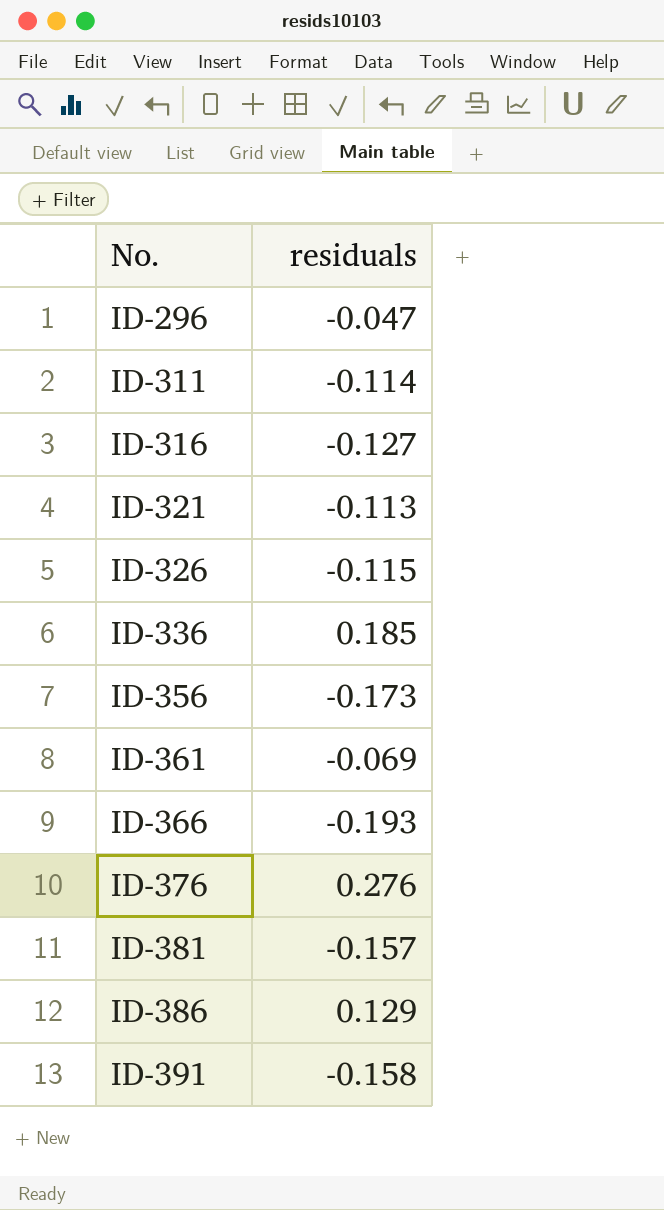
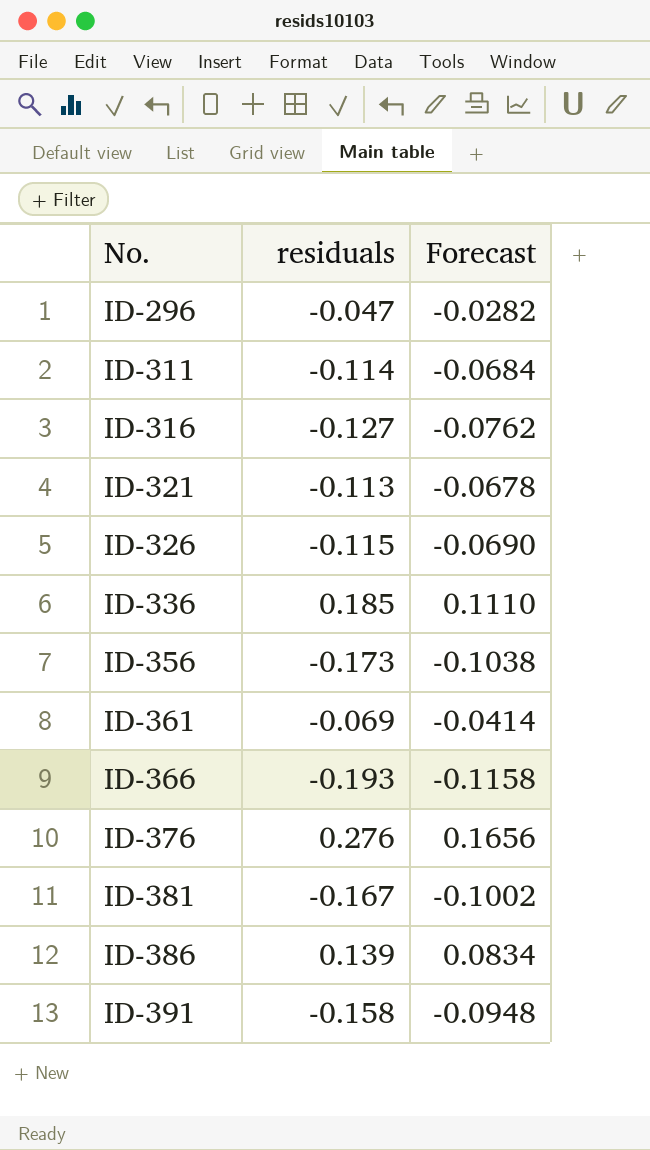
column Forecast | formula: none -> [residuals] * 0.6
ID-381 | residuals: -0.157 -> -0.167
ID-386 | residuals: 0.129 -> 0.139

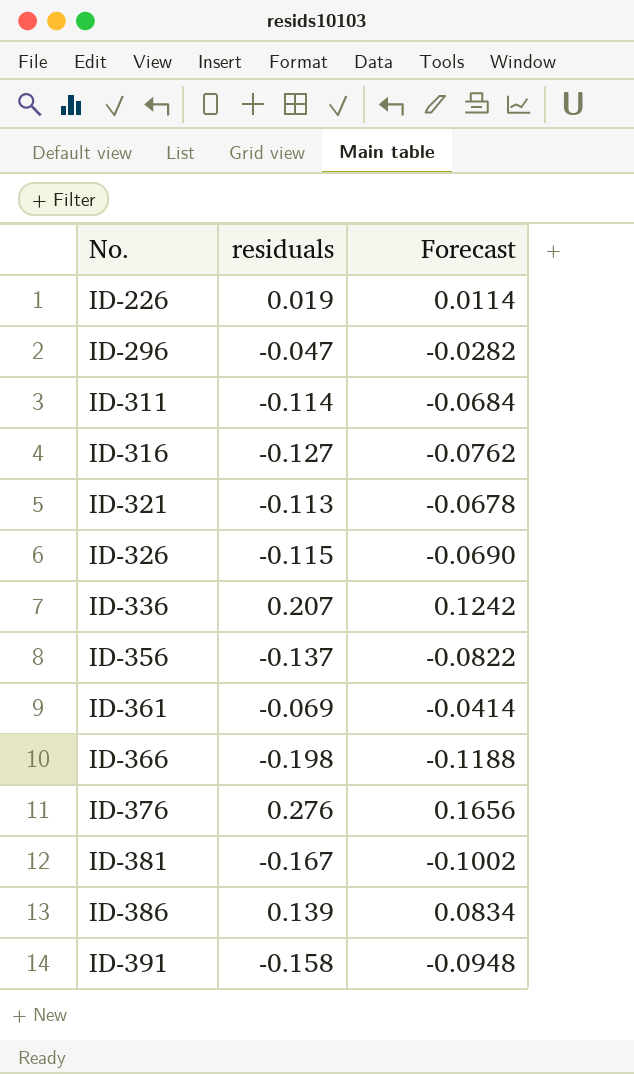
row ID-226: none -> 0.019 | 0.0114
ID-336 | residuals: 0.185 -> 0.207
ID-336 | Forecast: 0.1110 -> 0.1242
ID-356 | residuals: -0.173 -> -0.137
ID-356 | Forecast: -0.1038 -> -0.0822
ID-366 | residuals: -0.193 -> -0.198
ID-366 | Forecast: -0.1158 -> -0.1188

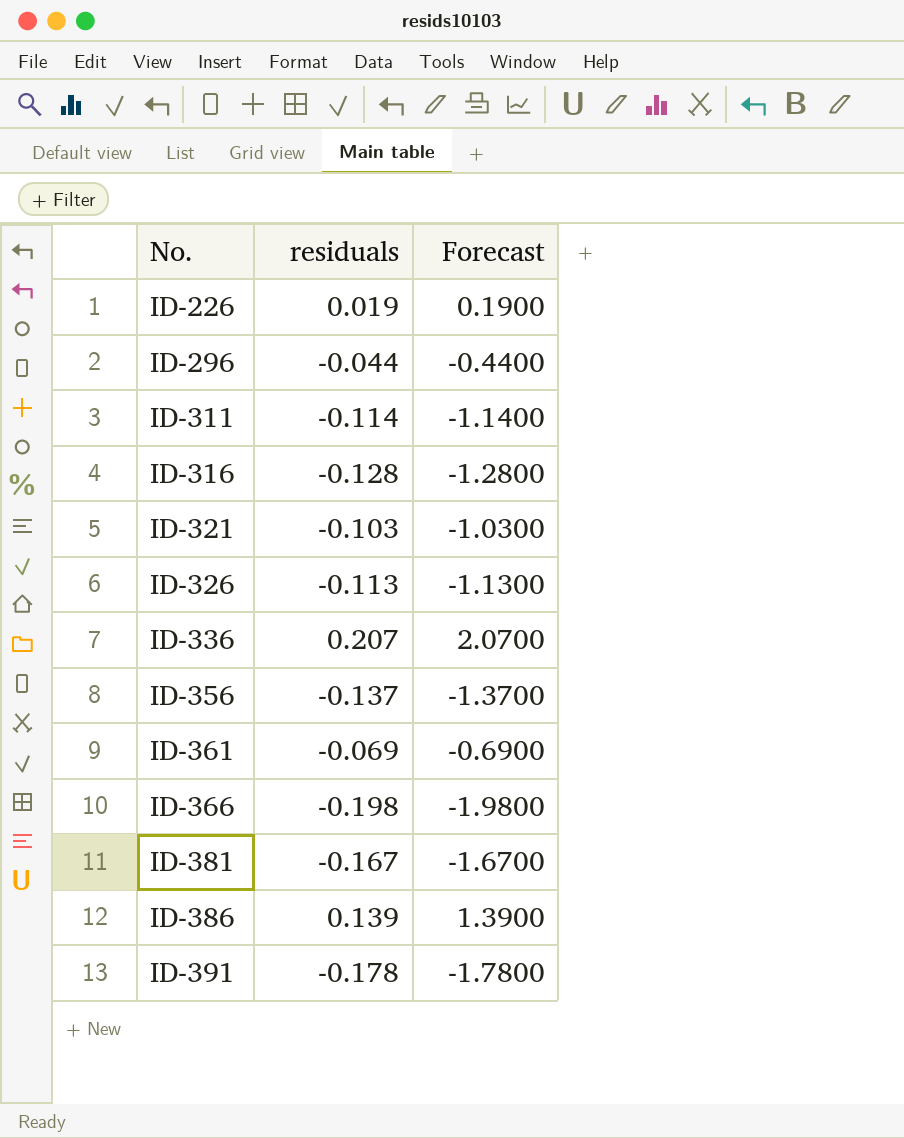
column Forecast | formula: [residuals] * 0.6 -> [residuals] * 10
row ID-376: 0.276 | 0.1656 -> none
ID-296 | residuals: -0.047 -> -0.044
ID-316 | residuals: -0.127 -> -0.128
ID-321 | residuals: -0.113 -> -0.103
ID-326 | residuals: -0.115 -> -0.113
ID-391 | residuals: -0.158 -> -0.178

